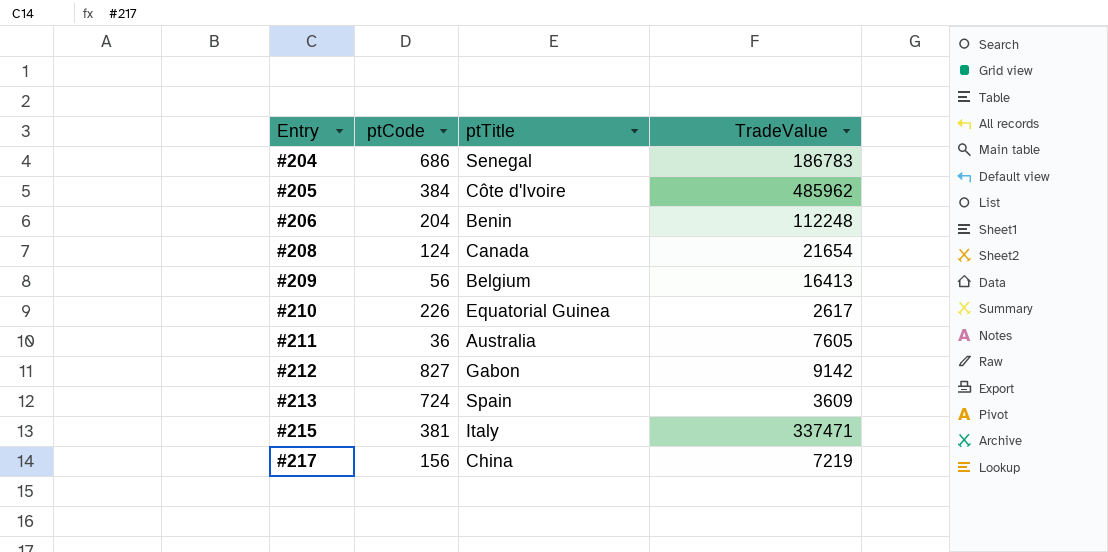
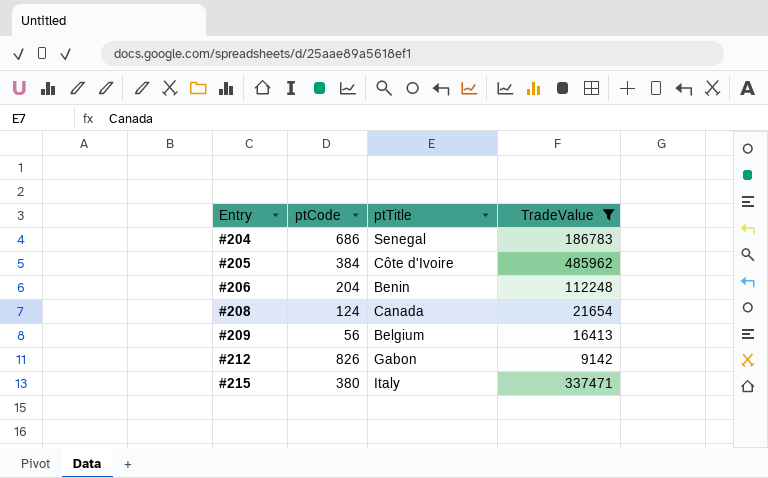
filter: none -> TradeValue >= 9142
#212 | ptCode: 827 -> 826
#215 | ptCode: 381 -> 380

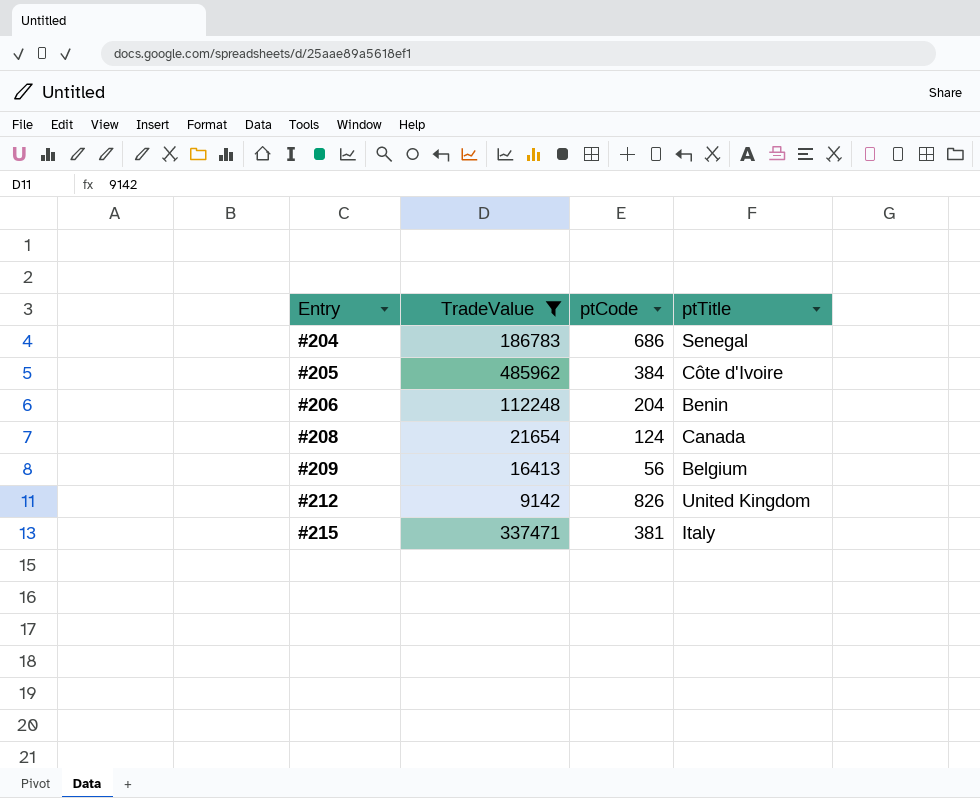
column TradeValue | position: 4 -> 2
#212 | ptTitle: Gabon -> United Kingdom
#215 | ptCode: 380 -> 381

